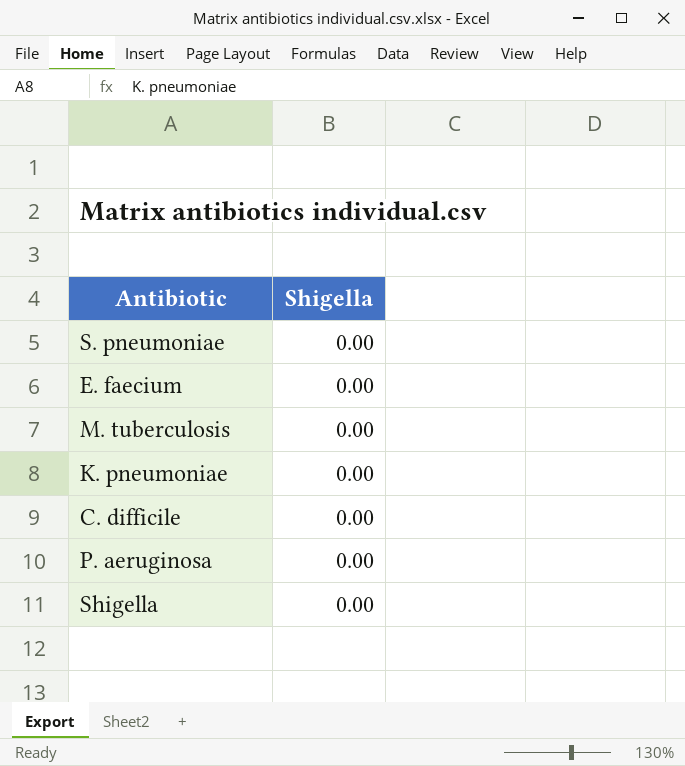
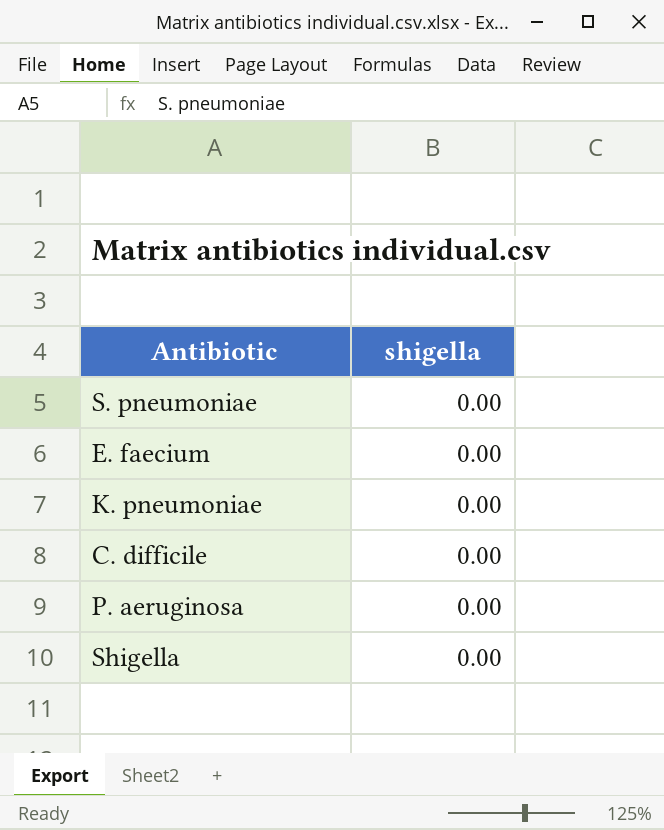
column name: Shigella -> shigella
row M. tuberculosis: 0.00 -> none

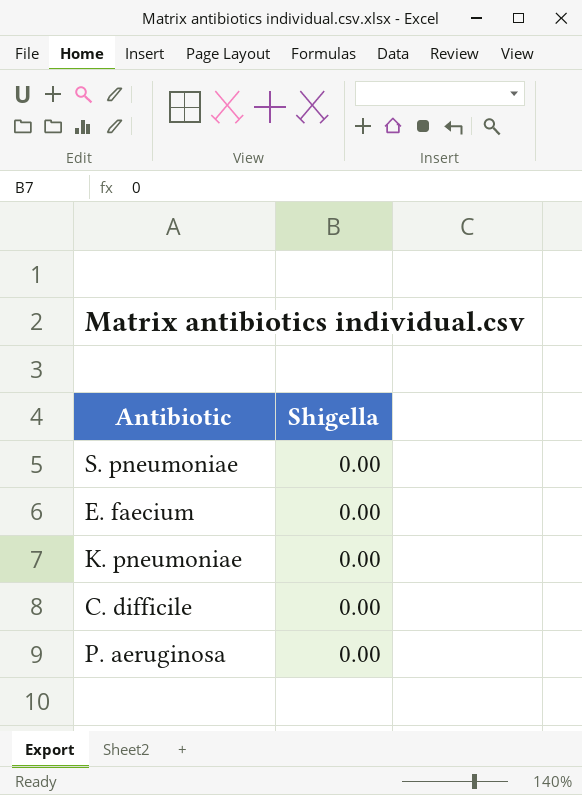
column name: shigella -> Shigella
row Shigella: 0.00 -> none

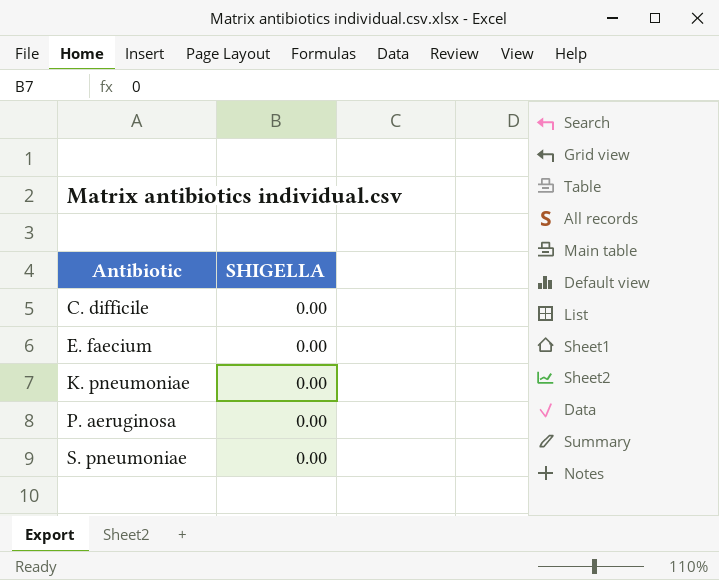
row order: none -> Antibiotic ascending
column name: Shigella -> SHIGELLA

